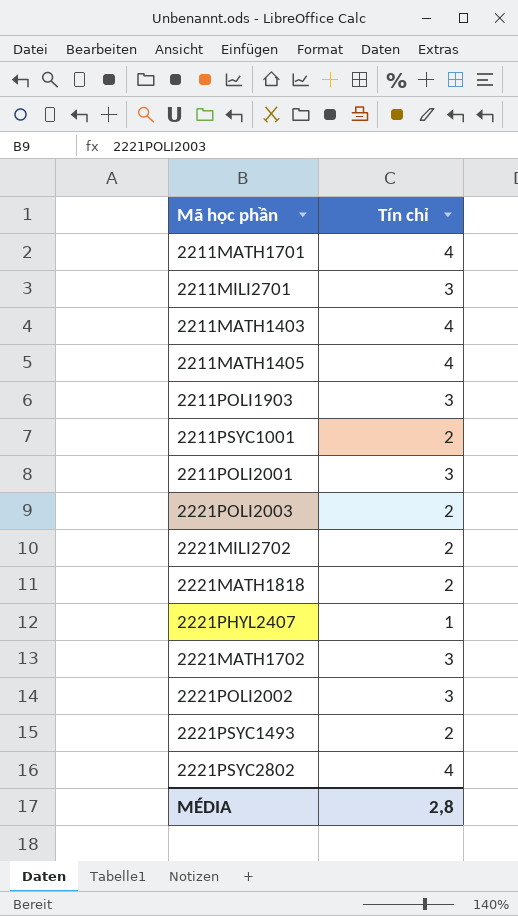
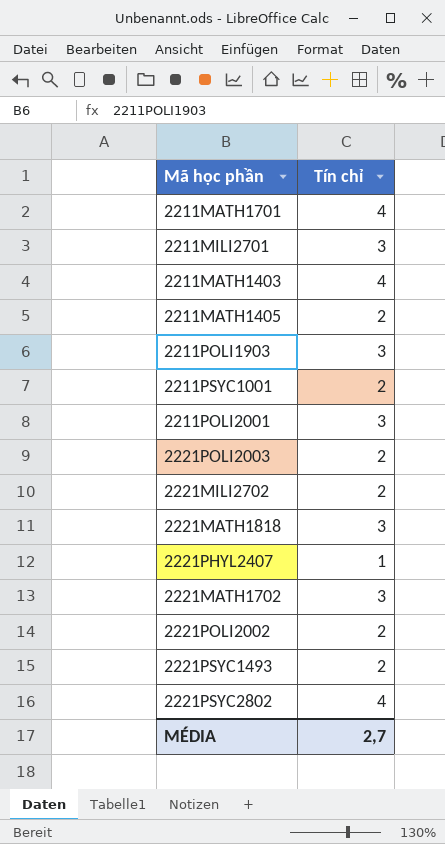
2211MATH1405 | Tín chỉ: 4 -> 2
2221MATH1818 | Tín chỉ: 2 -> 3
2221POLI2002 | Tín chỉ: 3 -> 2
MÉDIA | Tín chỉ: 2,8 -> 2,7

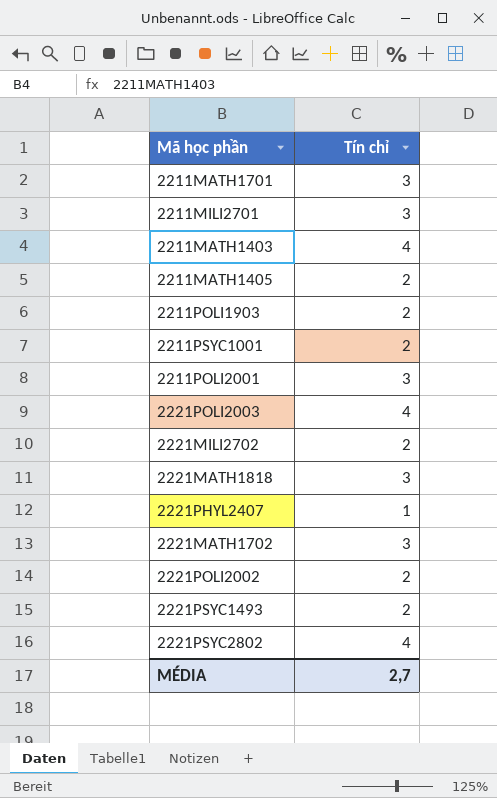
2211MATH1701 | Tín chỉ: 4 -> 3
2211POLI1903 | Tín chỉ: 3 -> 2
2221POLI2003 | Tín chỉ: 2 -> 4

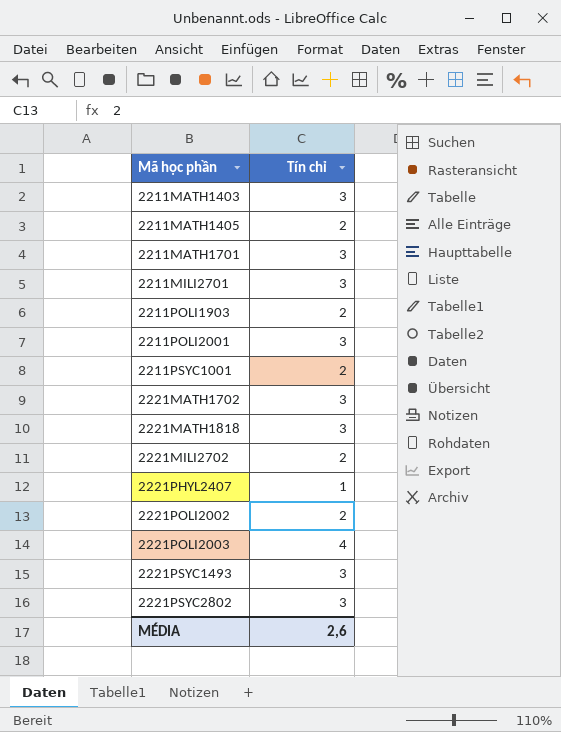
row order: none -> Mã học phần ascending
2211MATH1403 | Tín chỉ: 4 -> 3
2221PSYC1493 | Tín chỉ: 2 -> 3
2221PSYC2802 | Tín chỉ: 4 -> 3
MÉDIA | Tín chỉ: 2,7 -> 2,6

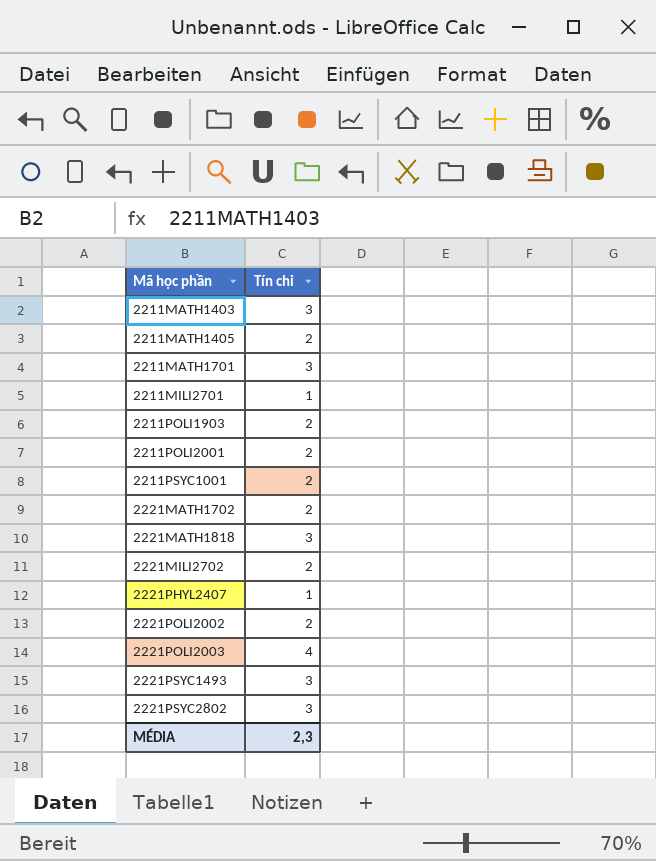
2211MILI2701 | Tín chỉ: 3 -> 1
2211POLI2001 | Tín chỉ: 3 -> 2
2221MATH1702 | Tín chỉ: 3 -> 2
MÉDIA | Tín chỉ: 2,6 -> 2,3

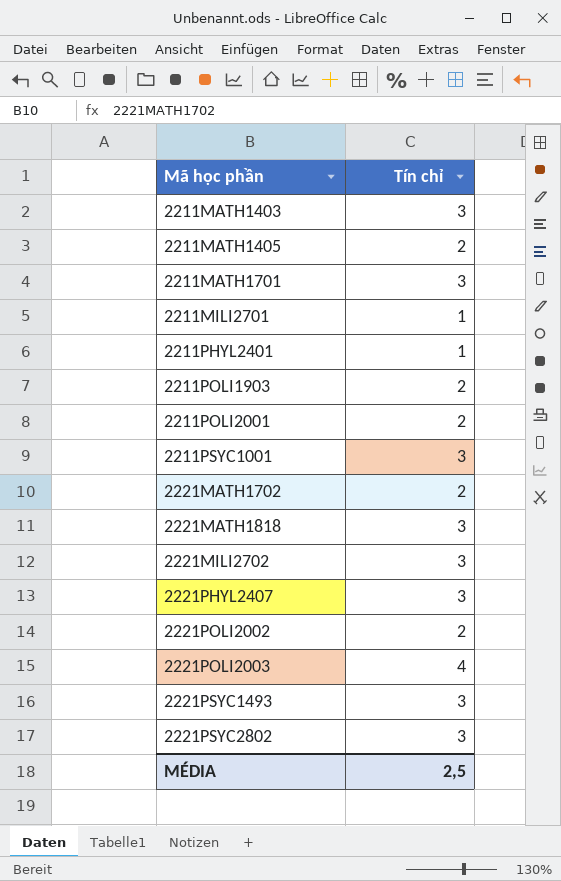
row 2211PHYL2401: none -> 1
2211PSYC1001 | Tín chỉ: 2 -> 3
2221MILI2702 | Tín chỉ: 2 -> 3
2221PHYL2407 | Tín chỉ: 1 -> 3
MÉDIA | Tín chỉ: 2,3 -> 2,5

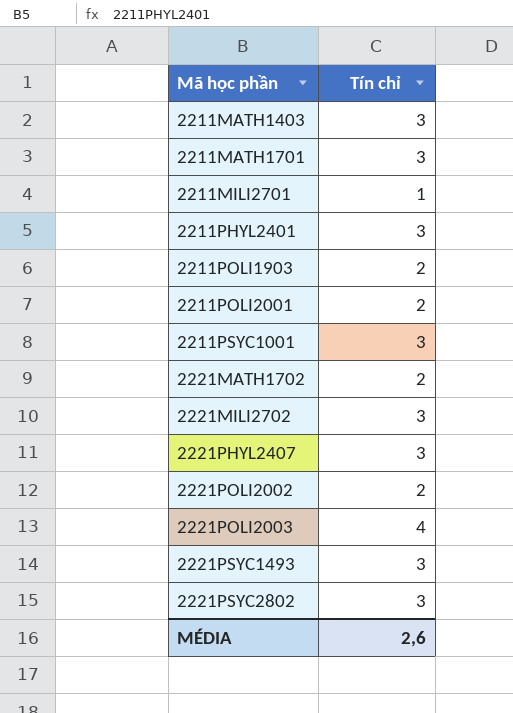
row 2211MATH1405: 2 -> none
row 2221MATH1818: 3 -> none
2211PHYL2401 | Tín chỉ: 1 -> 3
MÉDIA | Tín chỉ: 2,5 -> 2,6

